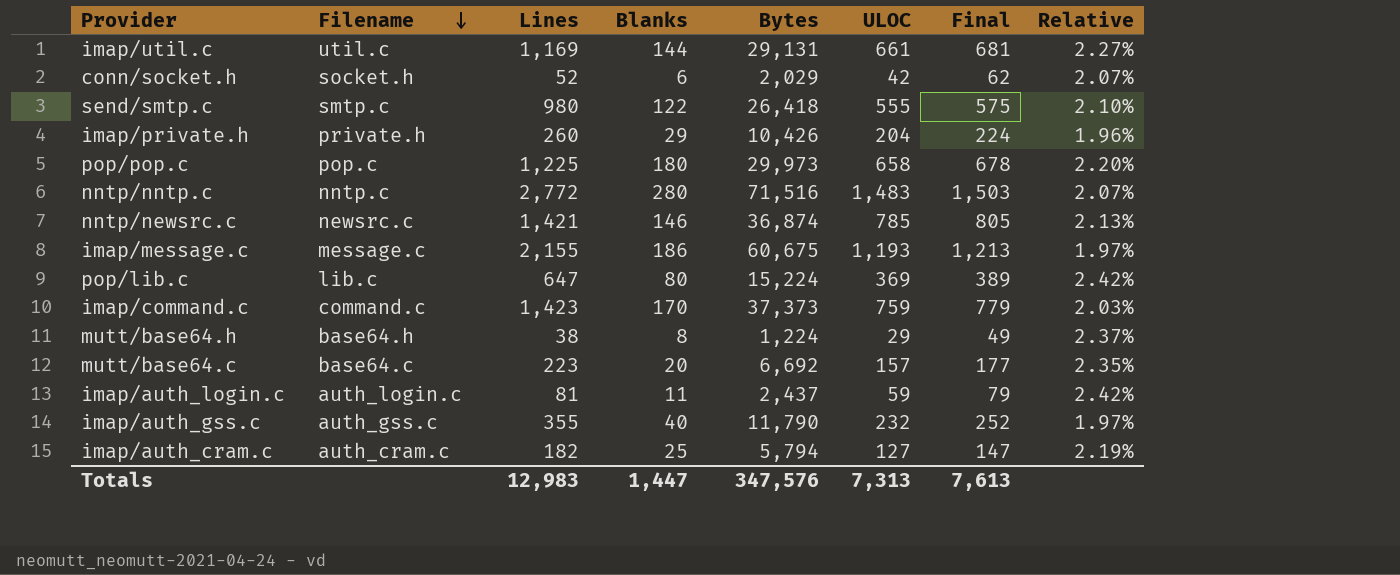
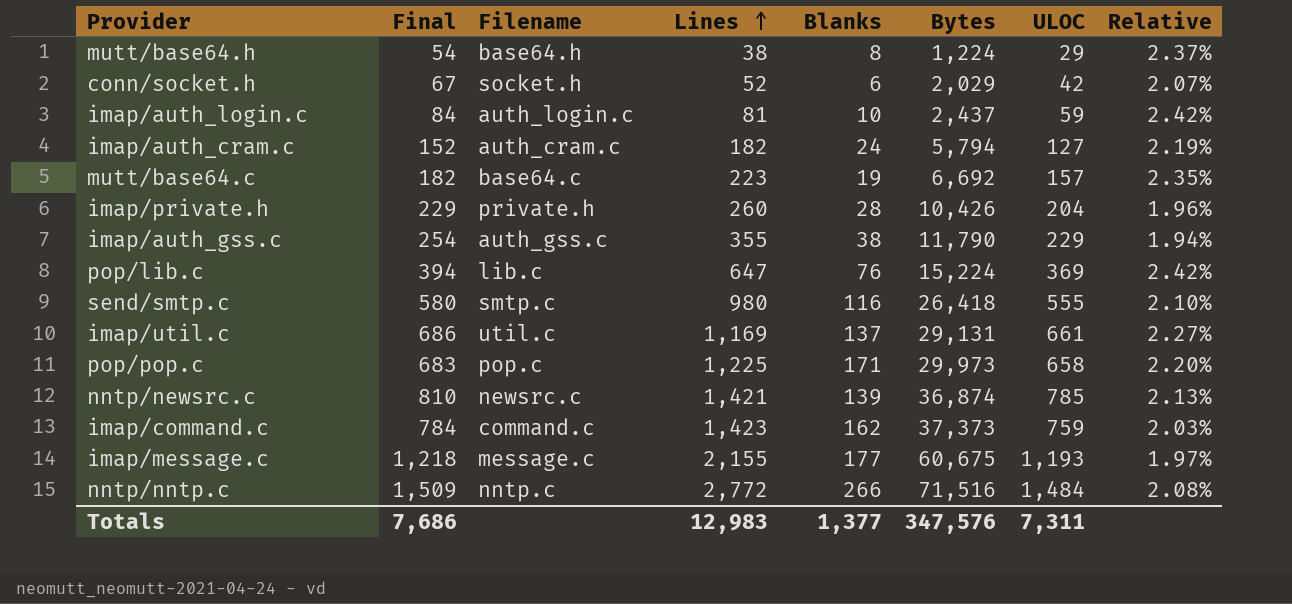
row order: Filename descending -> Lines ascending
column Final | formula: [ULOC] + 20 -> [ULOC] + 25
column Final | position: 7 -> 2
imap/auth_login.c | Blanks: 11 -> 10
imap/auth_cram.c | Blanks: 25 -> 24
mutt/base64.c | Blanks: 20 -> 19
imap/private.h | Blanks: 29 -> 28
imap/auth_gss.c | Blanks: 40 -> 38
imap/auth_gss.c | ULOC: 232 -> 229
imap/auth_gss.c | Relative: 1.97% -> 1.94%
pop/lib.c | Blanks: 80 -> 76
send/smtp.c | Blanks: 122 -> 116
imap/util.c | Blanks: 144 -> 137
pop/pop.c | Blanks: 180 -> 171
nntp/newsrc.c | Blanks: 146 -> 139
imap/command.c | Blanks: 170 -> 162
imap/message.c | Blanks: 186 -> 177
nntp/nntp.c | Blanks: 280 -> 266
nntp/nntp.c | ULOC: 1,483 -> 1,484
nntp/nntp.c | Relative: 2.07% -> 2.08%
Totals | Final: 7,613 -> 7,686
Totals | Blanks: 1,447 -> 1,377
Totals | ULOC: 7,313 -> 7,311

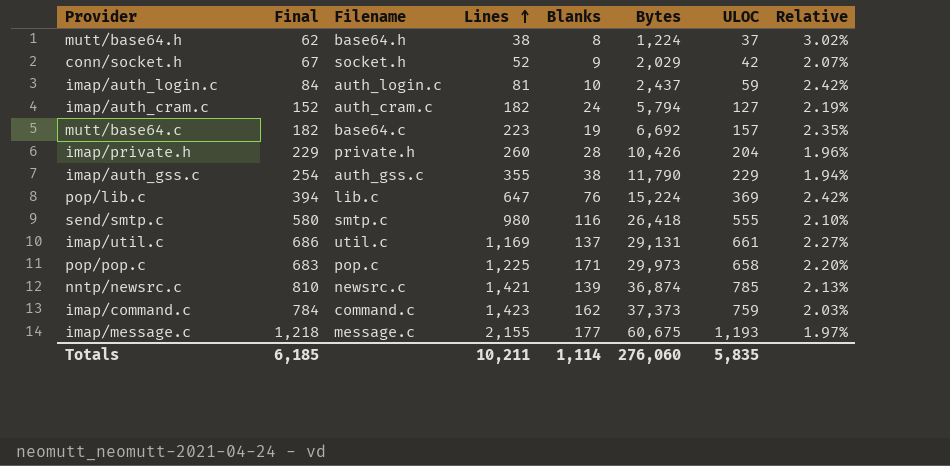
row nntp/nntp.c: 1,509 | nntp.c | 2,772 | 266 | 71,516 | 1,484 | 2.08% -> none
mutt/base64.h | Final: 54 -> 62
mutt/base64.h | ULOC: 29 -> 37
mutt/base64.h | Relative: 2.37% -> 3.02%
conn/socket.h | Blanks: 6 -> 9
Totals | Final: 7,686 -> 6,185
Totals | Lines: 12,983 -> 10,211
Totals | Blanks: 1,377 -> 1,114
Totals | Bytes: 347,576 -> 276,060
Totals | ULOC: 7,311 -> 5,835

